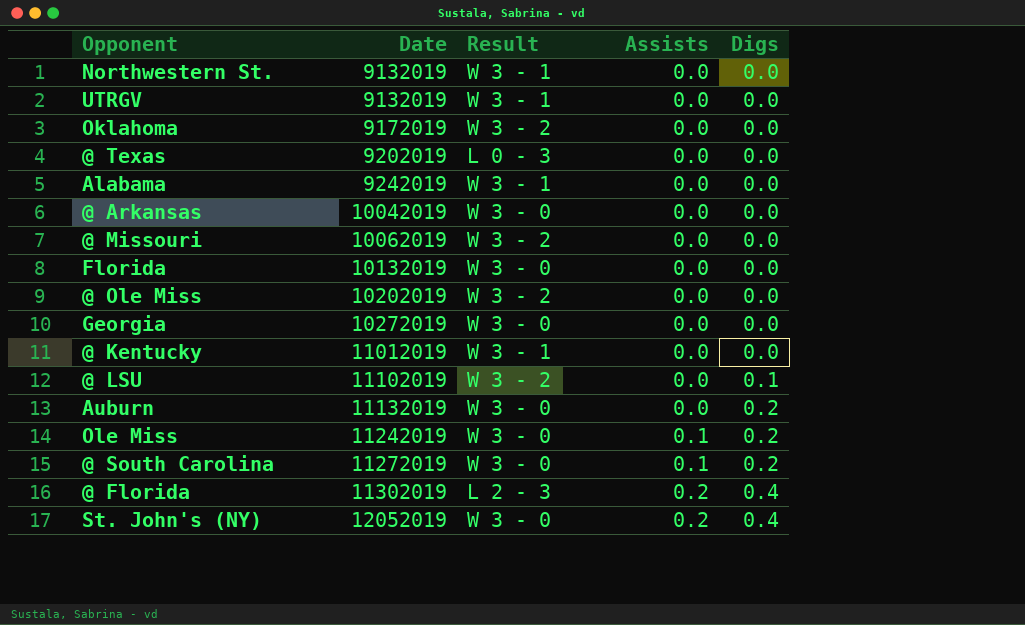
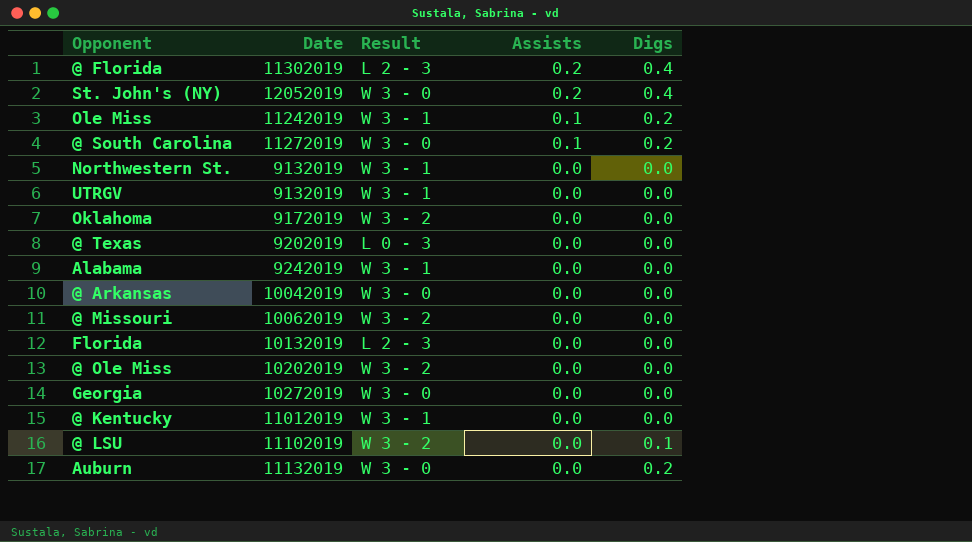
row order: Date ascending -> Assists descending
Ole Miss | Result: W 3 - 0 -> W 3 - 1
Florida | Result: W 3 - 0 -> L 2 - 3

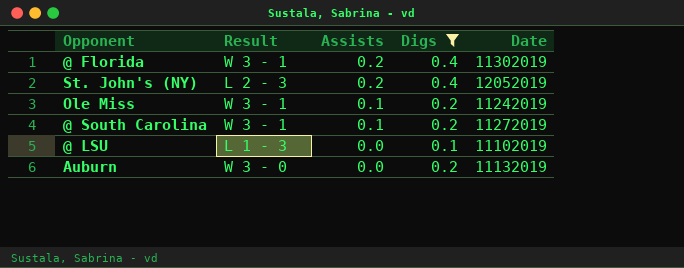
filter: none -> Digs != 0.0
column Date | position: 2 -> 5
@ Florida | Result: L 2 - 3 -> W 3 - 1
St. John's (NY) | Result: W 3 - 0 -> L 2 - 3
@ South Carolina | Result: W 3 - 0 -> W 3 - 1
@ LSU | Result: W 3 - 2 -> L 1 - 3

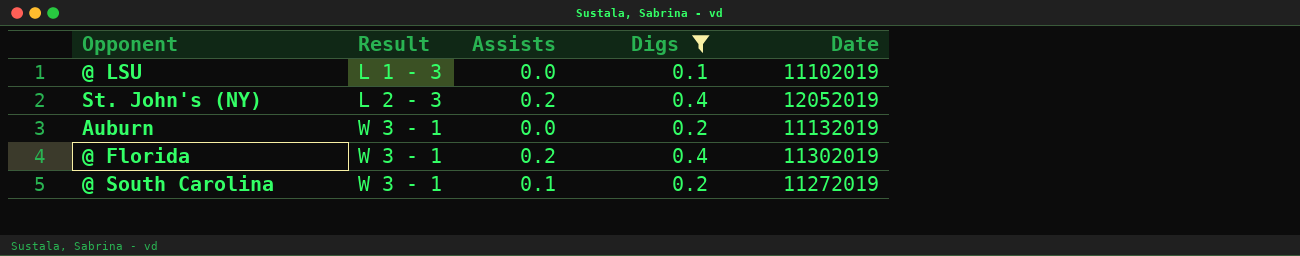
row order: Assists descending -> Result ascending
row Ole Miss: W 3 - 1 | 0.1 | 0.2 | 11242019 -> none
Auburn | Result: W 3 - 0 -> W 3 - 1

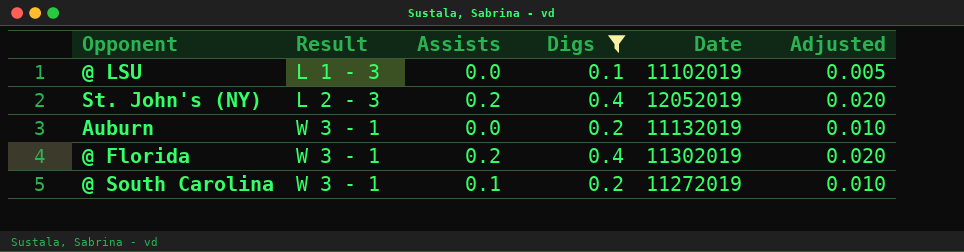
column Adjusted | formula: none -> [Digs] * 0.05

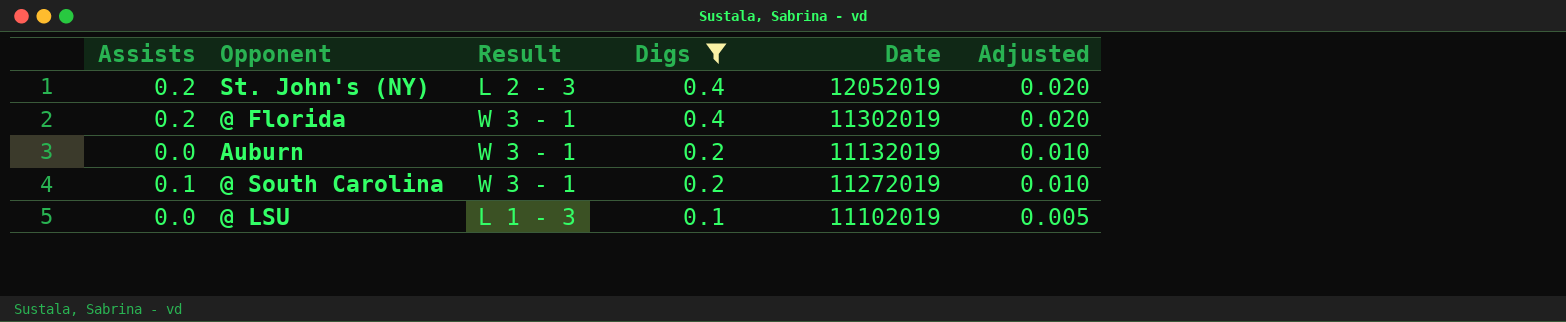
row order: Result ascending -> Digs descending
column Assists | position: 3 -> 1

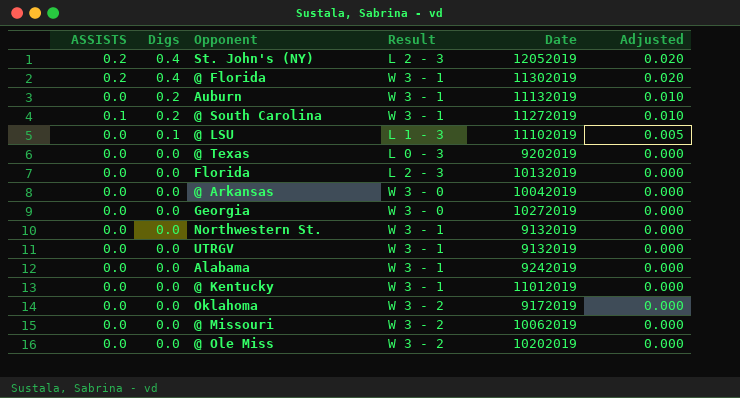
filter: Digs != 0.0 -> none
column name: Assists -> ASSISTS
column Digs | position: 4 -> 2

